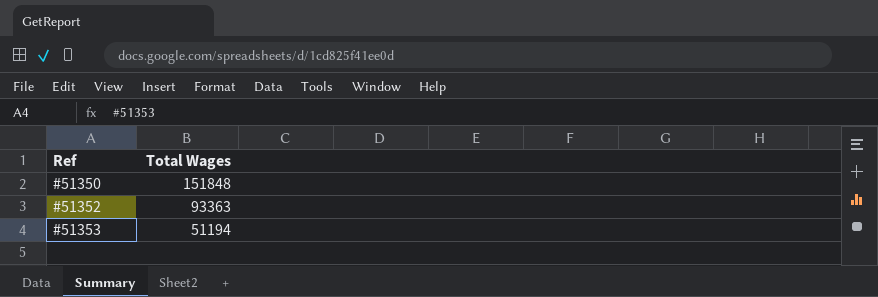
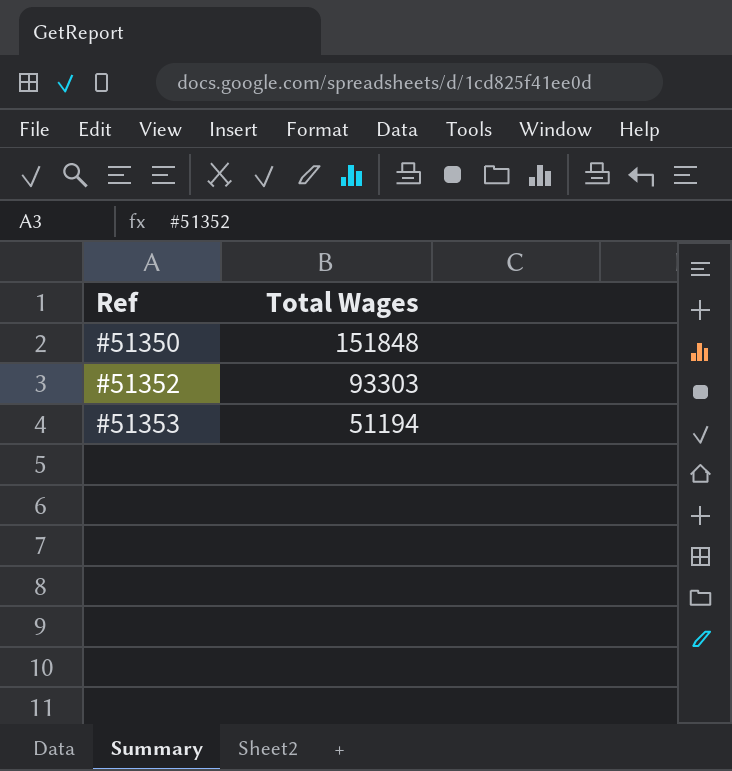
#51352 | Total Wages: 93363 -> 93303

